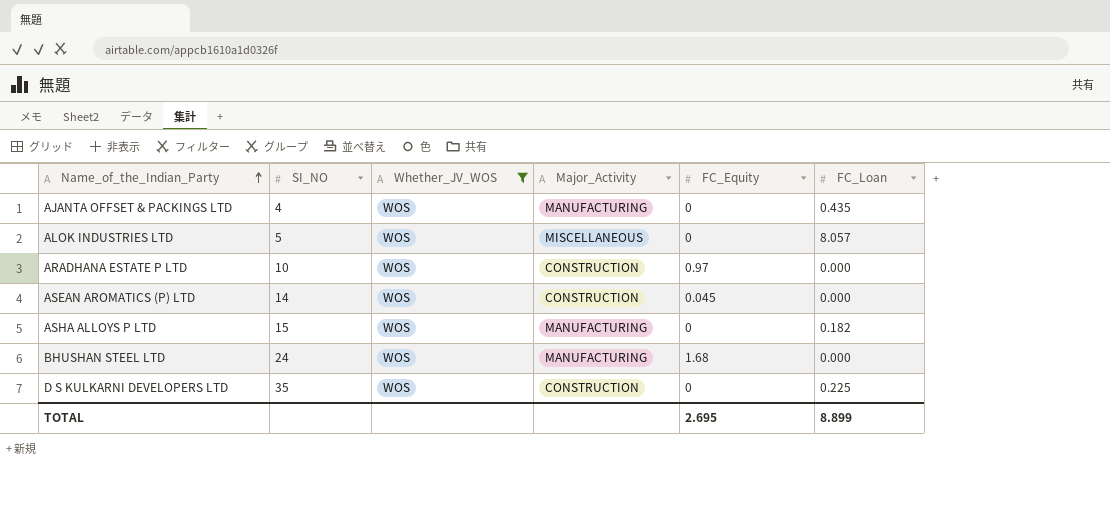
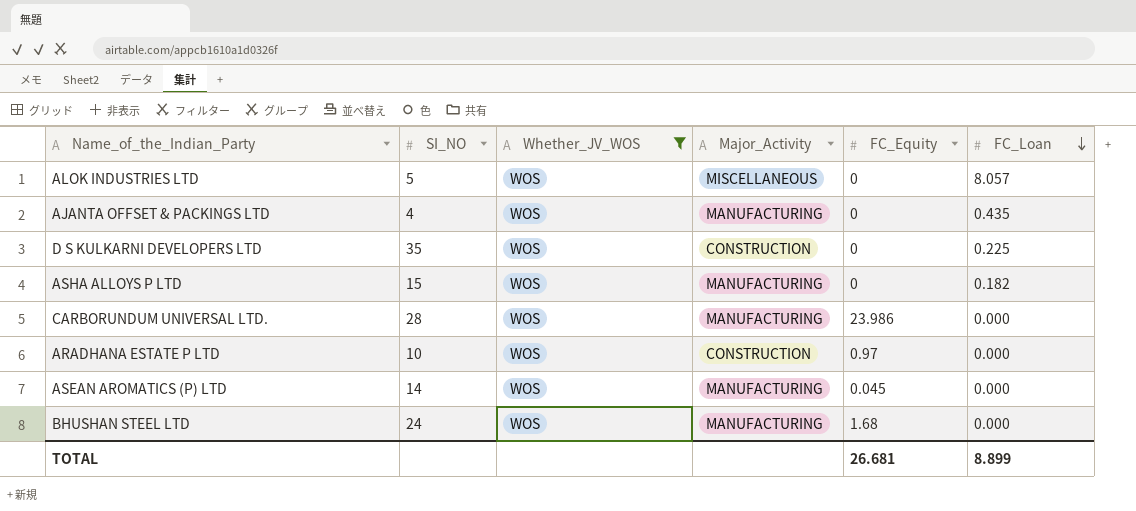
row order: Name_of_the_Indian_Party ascending -> FC_Loan descending
row CARBORUNDUM UNIVERSAL LTD.: none -> 28 | WOS | MANUFACTURING | 23.986 | 0.000
ASEAN AROMATICS (P) LTD | Major_Activity: CONSTRUCTION -> MANUFACTURING
TOTAL | FC_Equity: 2.695 -> 26.681

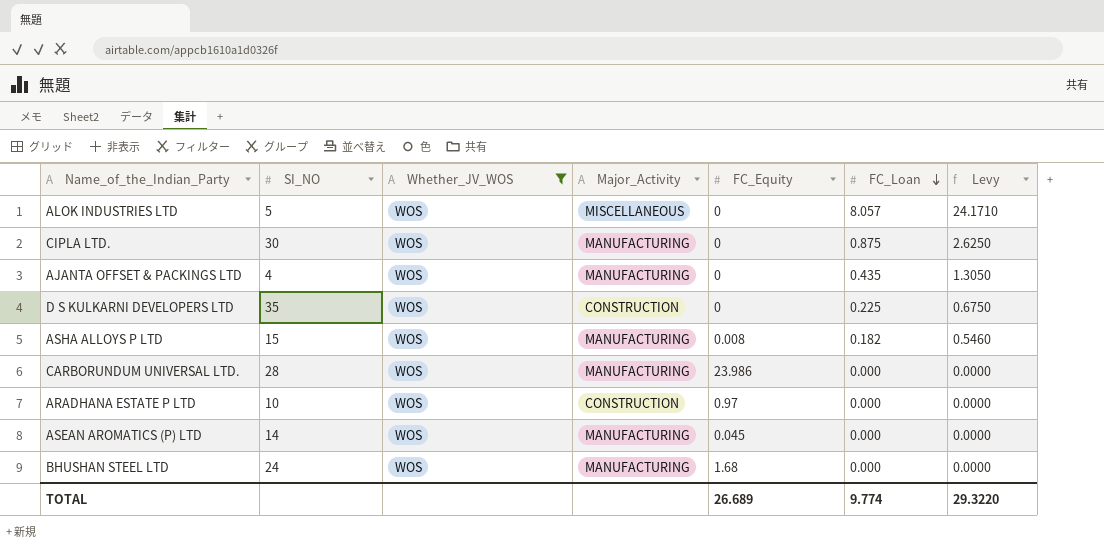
column Levy | formula: none -> [FC_Loan] * 3
row CIPLA LTD.: none -> 30 | WOS | MANUFACTURING | 0 | 0.875 | 2.6250
ASHA ALLOYS P LTD | FC_Equity: 0 -> 0.008
TOTAL | FC_Equity: 26.681 -> 26.689
TOTAL | FC_Loan: 8.899 -> 9.774

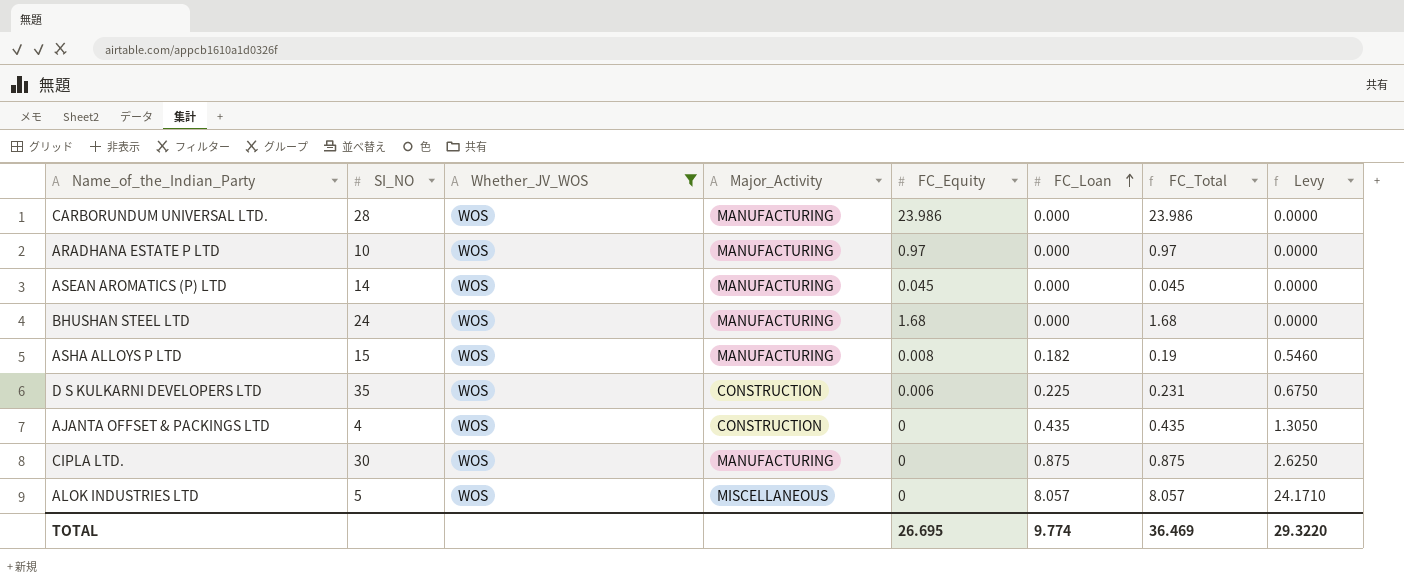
row order: FC_Loan descending -> FC_Loan ascending
column FC_Total | formula: none -> [FC_Equity] + [FC_Loan]
ARADHANA ESTATE P LTD | Major_Activity: CONSTRUCTION -> MANUFACTURING
D S KULKARNI DEVELOPERS LTD | FC_Equity: 0 -> 0.006
AJANTA OFFSET & PACKINGS LTD | Major_Activity: MANUFACTURING -> CONSTRUCTION
TOTAL | FC_Equity: 26.689 -> 26.695

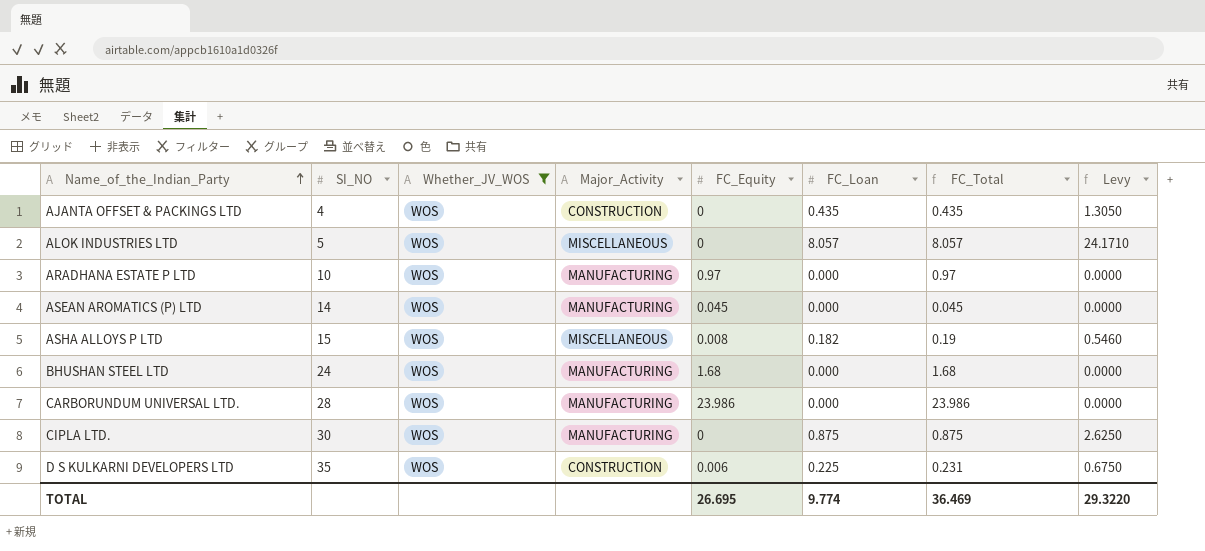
row order: FC_Loan ascending -> Name_of_the_Indian_Party ascending
ASHA ALLOYS P LTD | Major_Activity: MANUFACTURING -> MISCELLANEOUS

